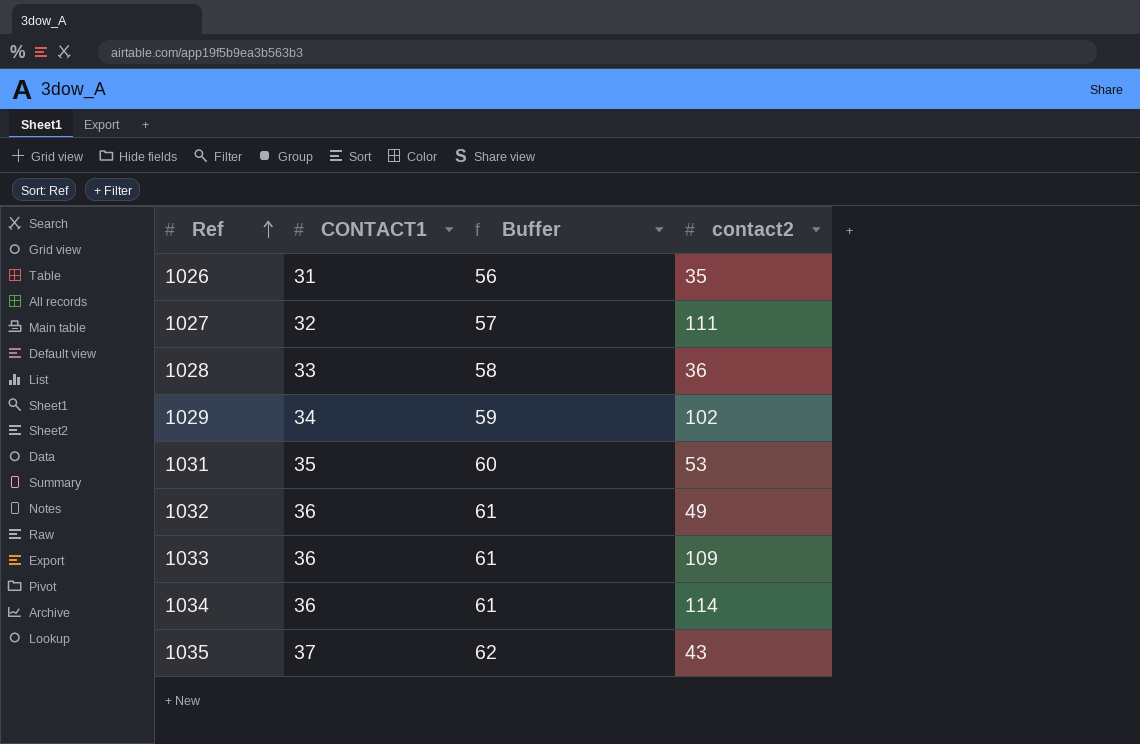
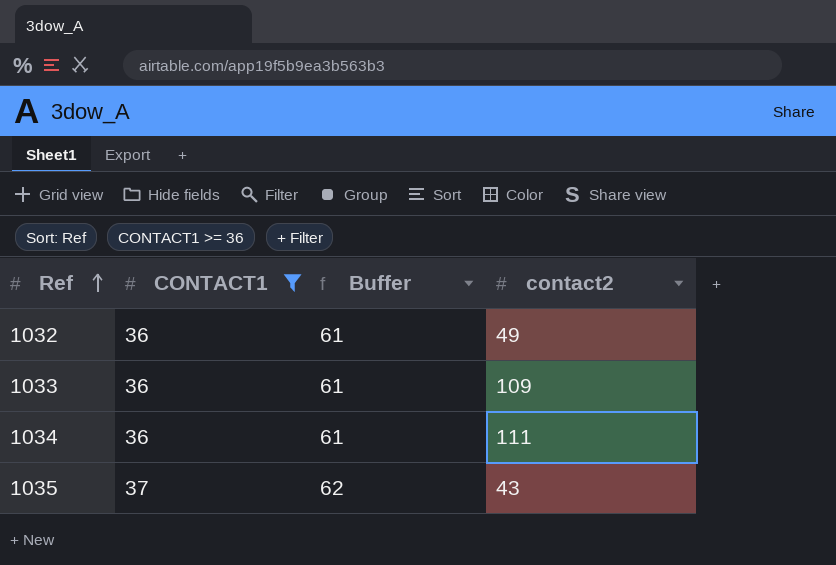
filter: none -> CONTACT1 >= 36
1034 | contact2: 114 -> 111

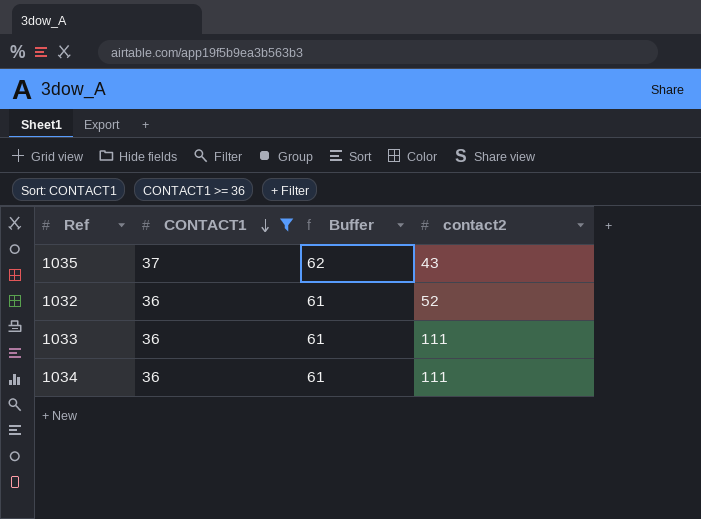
row order: Ref ascending -> CONTACT1 descending
1032 | contact2: 49 -> 52
1033 | contact2: 109 -> 111

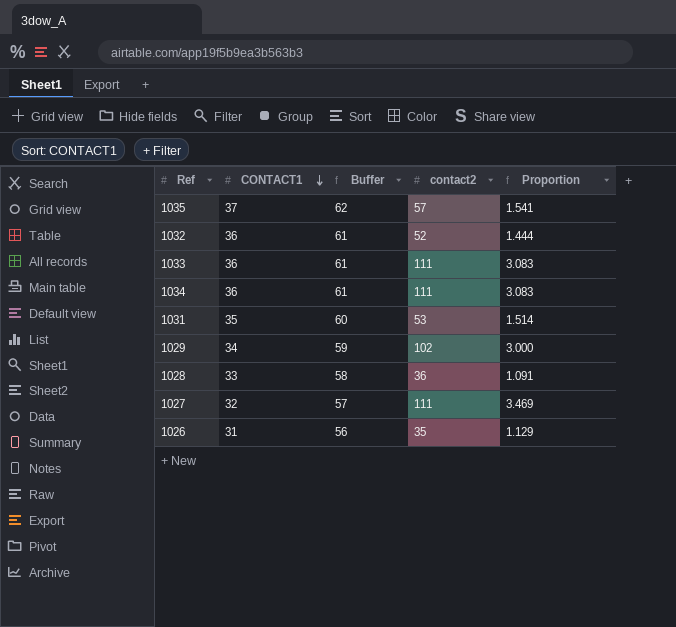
filter: CONTACT1 >= 36 -> none
column Proportion | formula: none -> [contact2] / [CONTACT1]
1035 | contact2: 43 -> 57

